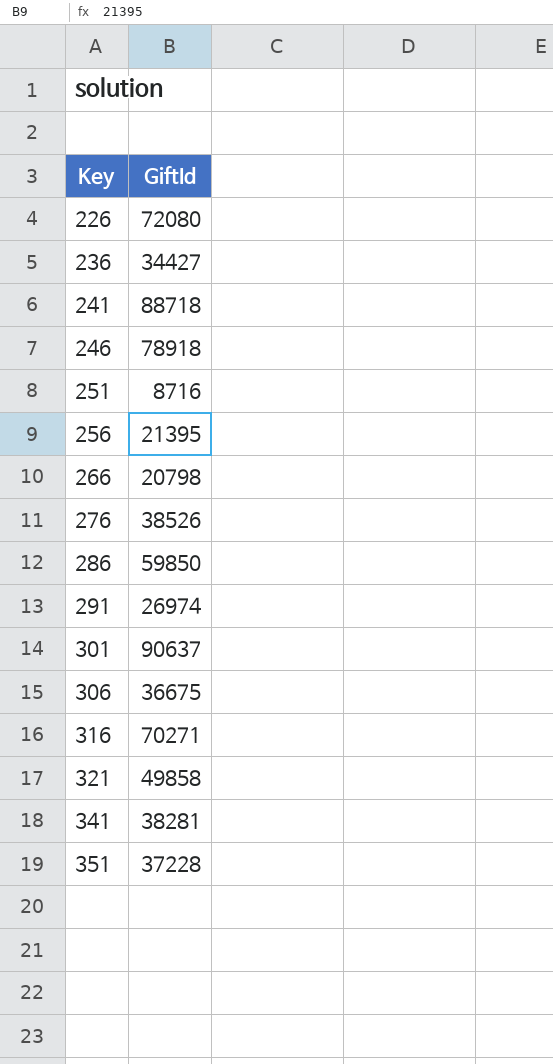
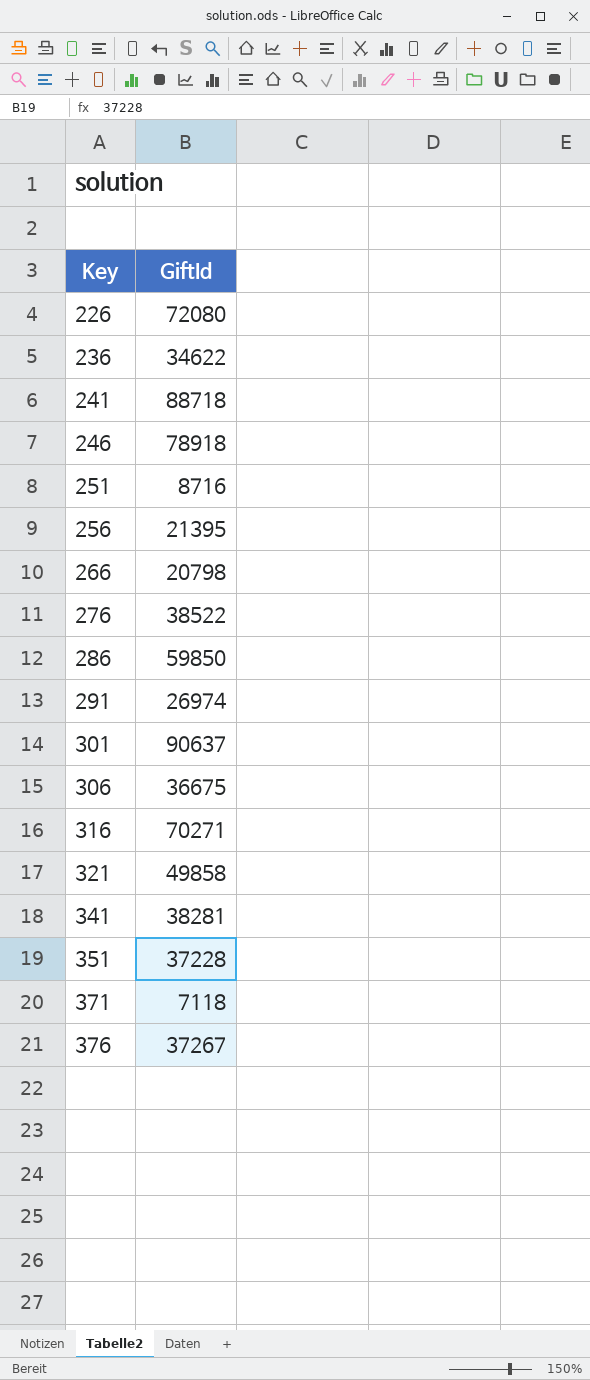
236 | GiftId: 34427 -> 34622
276 | GiftId: 38526 -> 38522
row 371: none -> 7118
row 376: none -> 37267

